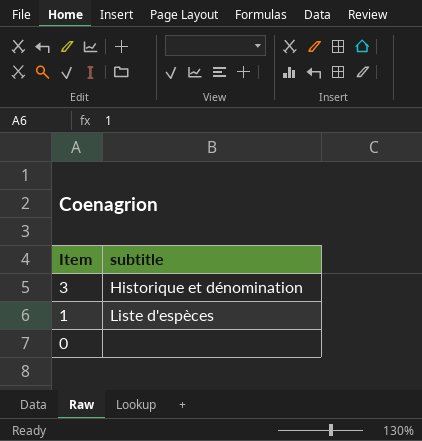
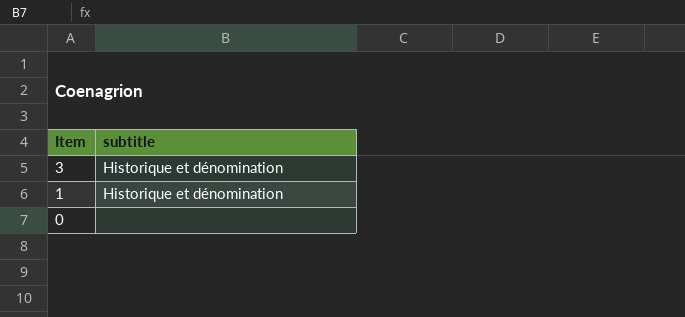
1 | subtitle: Liste d'espèces -> Historique et dénomination

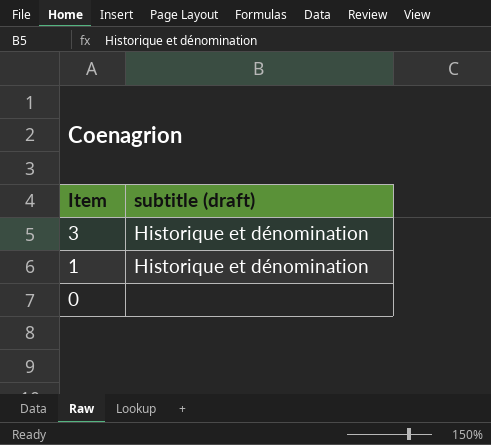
column name: subtitle -> subtitle (draft)

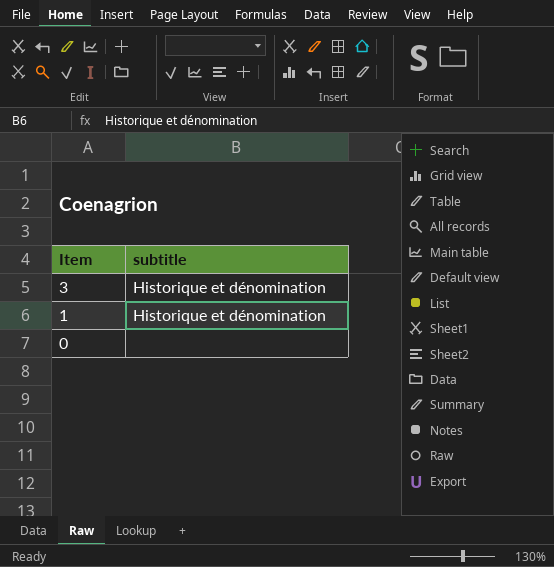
column name: subtitle (draft) -> subtitle

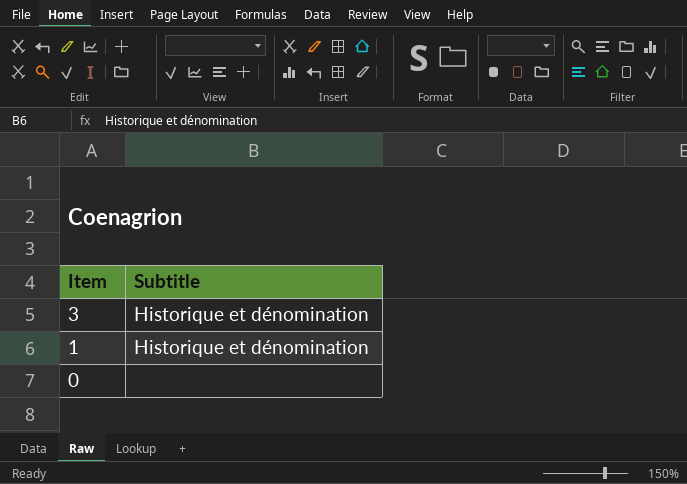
column name: subtitle -> Subtitle

